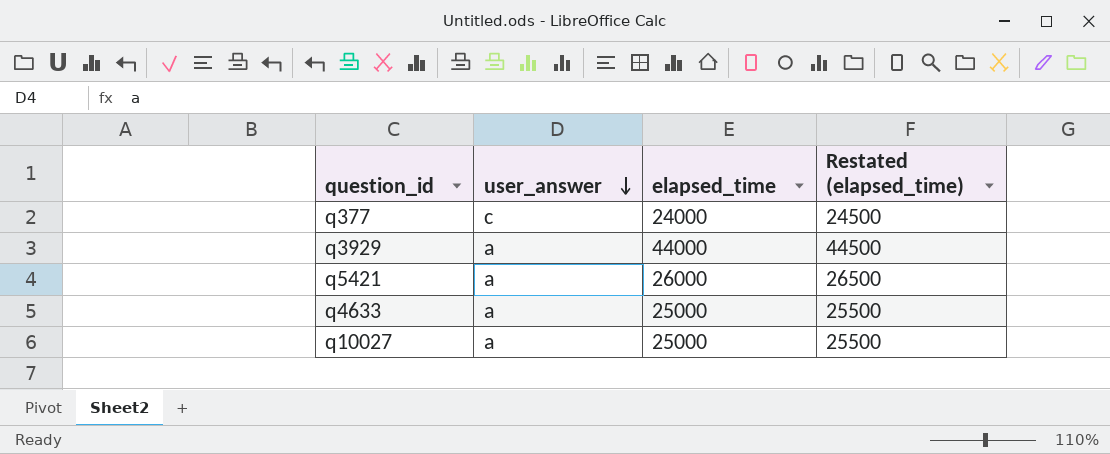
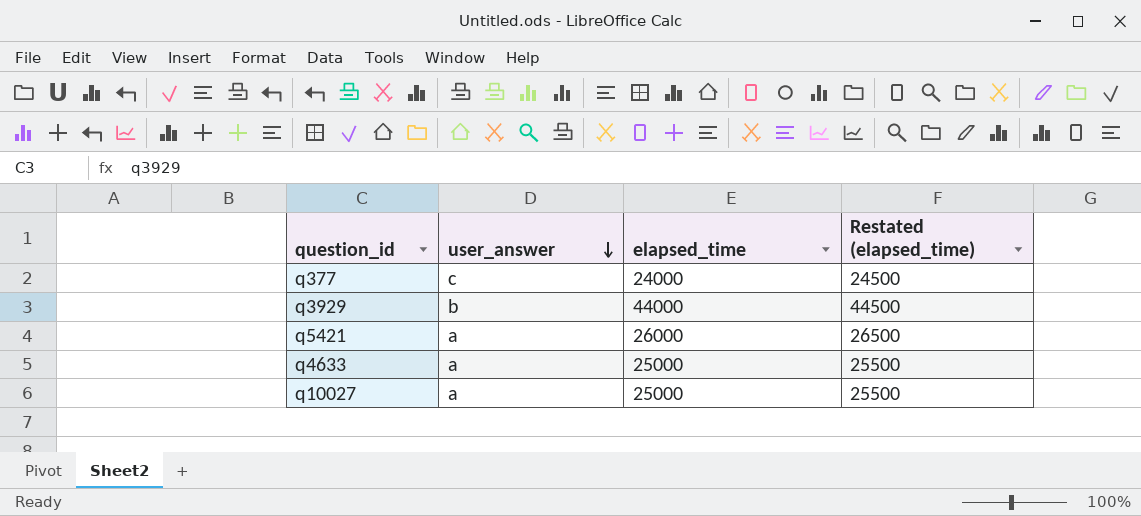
q3929 | user_answer: a -> b

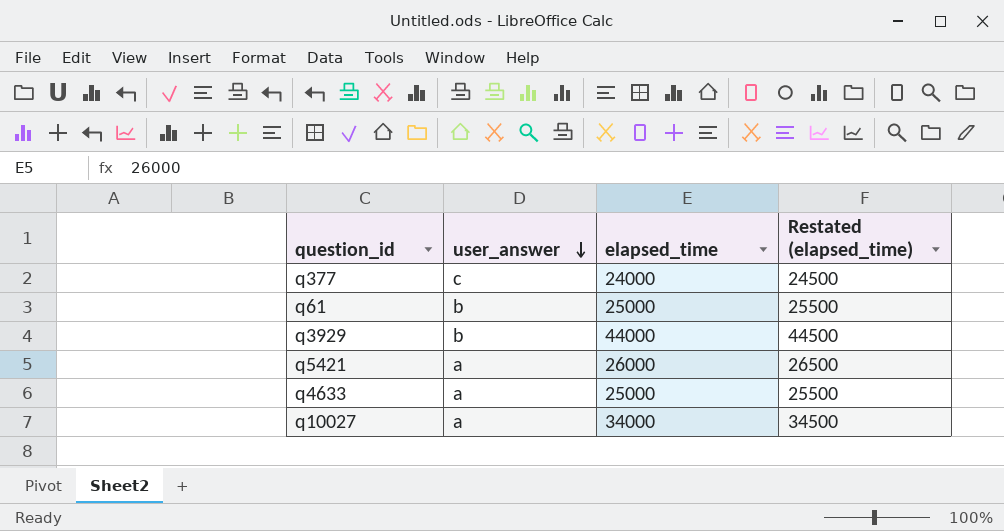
row q61: none -> b | 25000 | 25500
q10027 | elapsed_time: 25000 -> 34000
q10027 | Restated (elapsed_time): 25500 -> 34500

